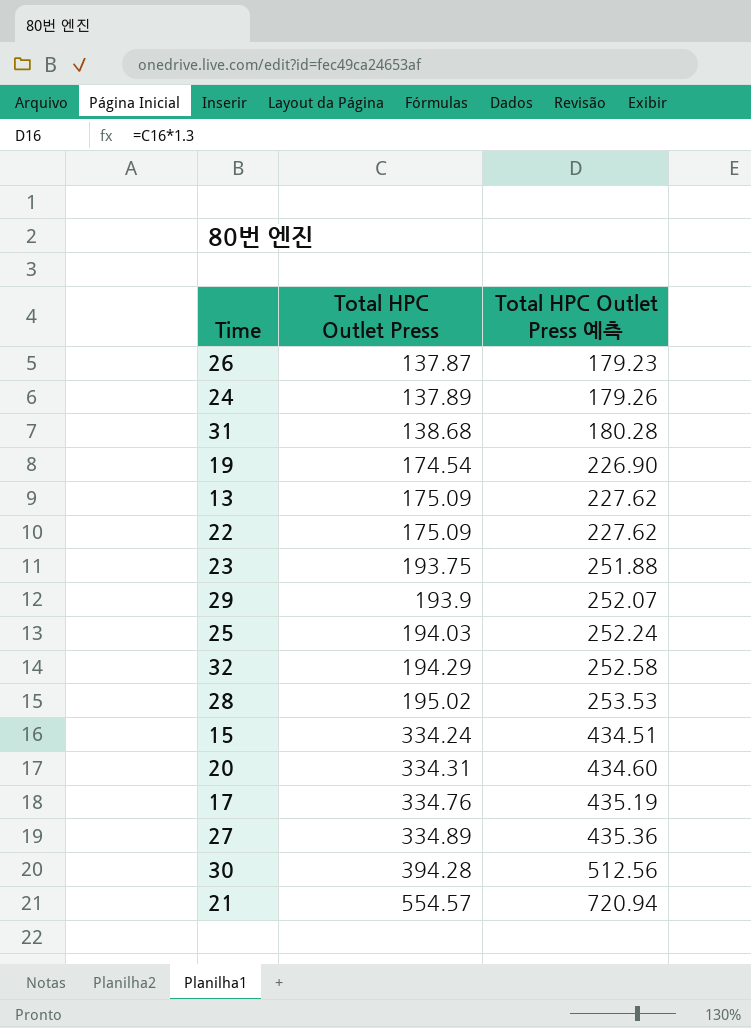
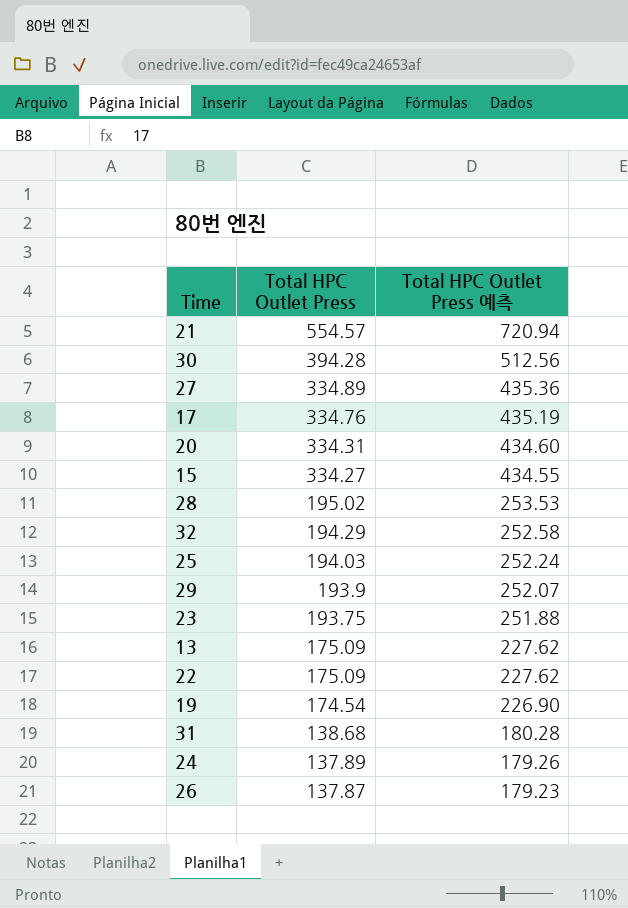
row order: Total HPC Outlet Press ascending -> Total HPC Outlet Press descending
15 | Total HPC Outlet Press: 334.24 -> 334.27
15 | Total HPC Outlet Press 예측: 434.51 -> 434.55

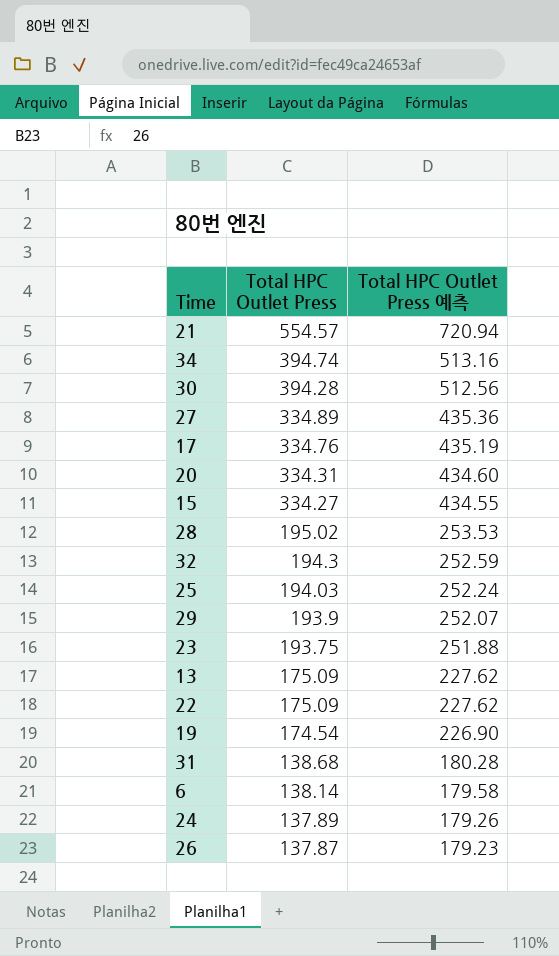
row 34: none -> 394.74 | 513.16
32 | Total HPC Outlet Press: 194.29 -> 194.3
32 | Total HPC Outlet Press 예측: 252.58 -> 252.59
row 6: none -> 138.14 | 179.58

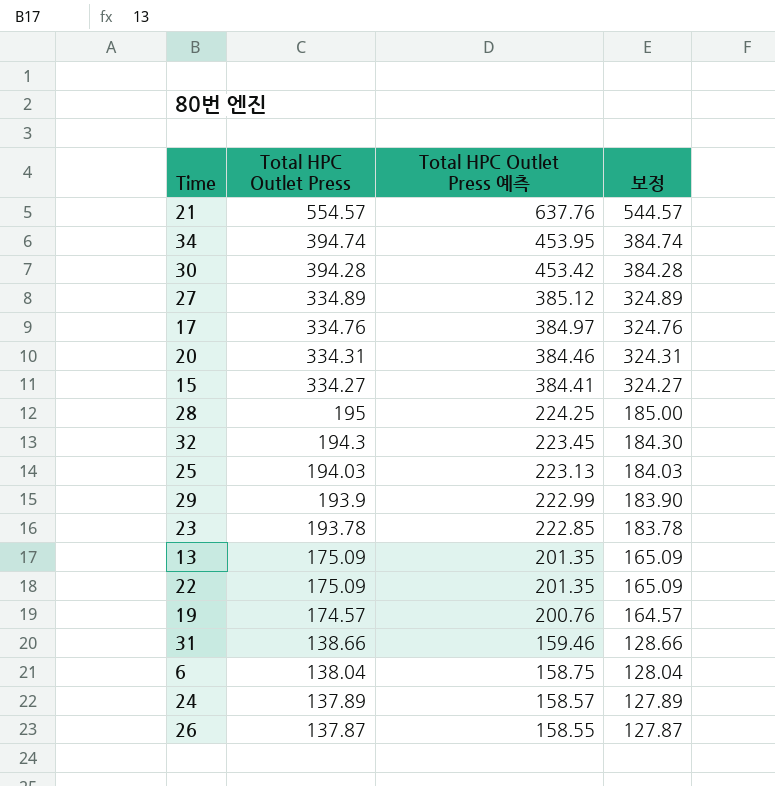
column Total HPC Outlet Press 예측 | formula: [Total HPC Outlet Press] * 1.3 -> [Total HPC Outlet Press] * 1.15
column 보정 | formula: none -> [Total HPC Outlet Press] - 10
28 | Total HPC Outlet Press: 195.02 -> 195
23 | Total HPC Outlet Press: 193.75 -> 193.78
19 | Total HPC Outlet Press: 174.54 -> 174.57
31 | Total HPC Outlet Press: 138.68 -> 138.66
6 | Total HPC Outlet Press: 138.14 -> 138.04

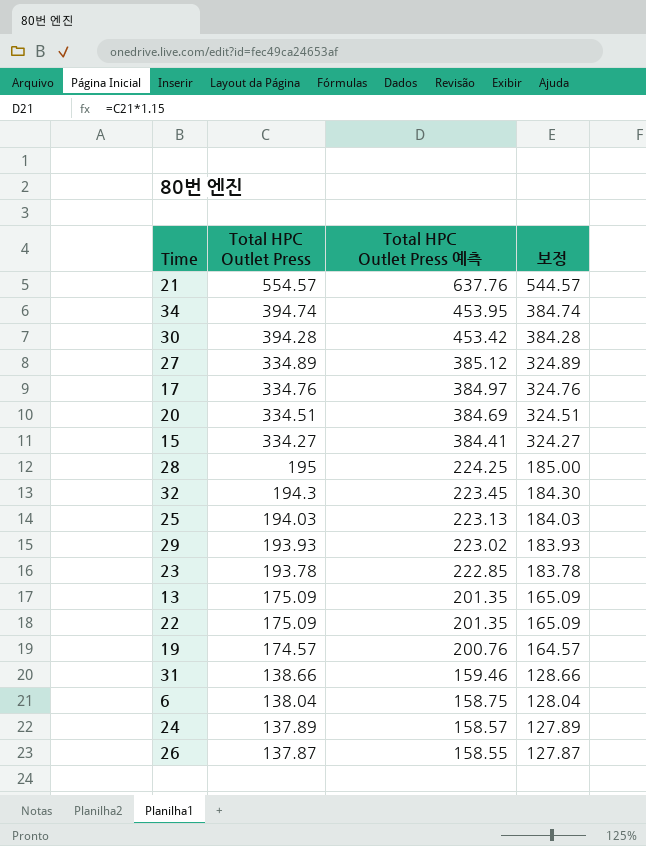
20 | Total HPC Outlet Press: 334.31 -> 334.51
20 | Total HPC Outlet Press 예측: 384.46 -> 384.69
20 | 보정: 324.31 -> 324.51
29 | Total HPC Outlet Press: 193.9 -> 193.93
29 | Total HPC Outlet Press 예측: 222.99 -> 223.02
29 | 보정: 183.90 -> 183.93

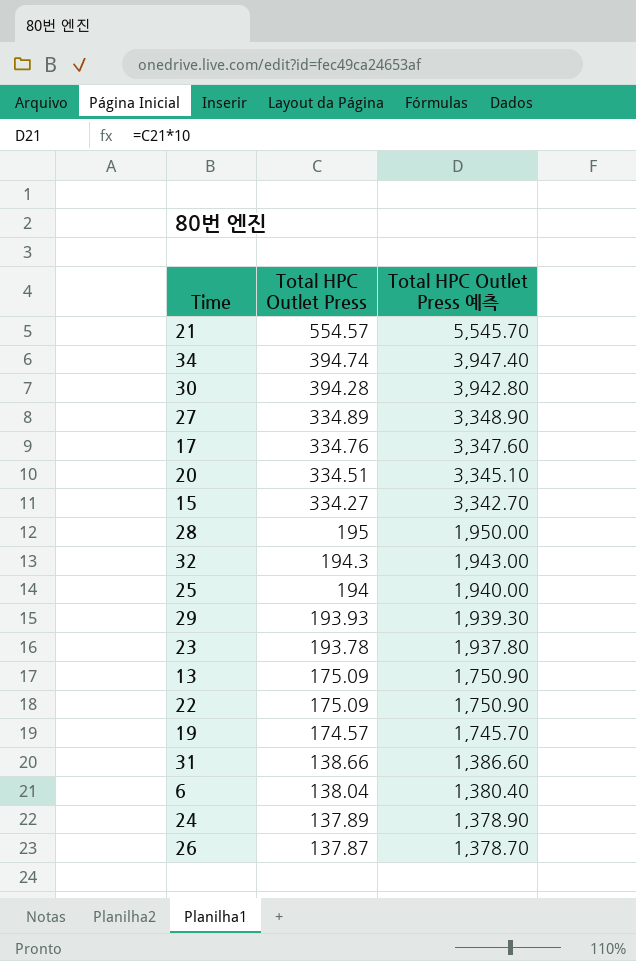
column 보정 | formula: [Total HPC Outlet Press] - 10 -> none
column Total HPC Outlet Press 예측 | formula: [Total HPC Outlet Press] * 1.15 -> [Total HPC Outlet Press] * 10
25 | Total HPC Outlet Press: 194.03 -> 194

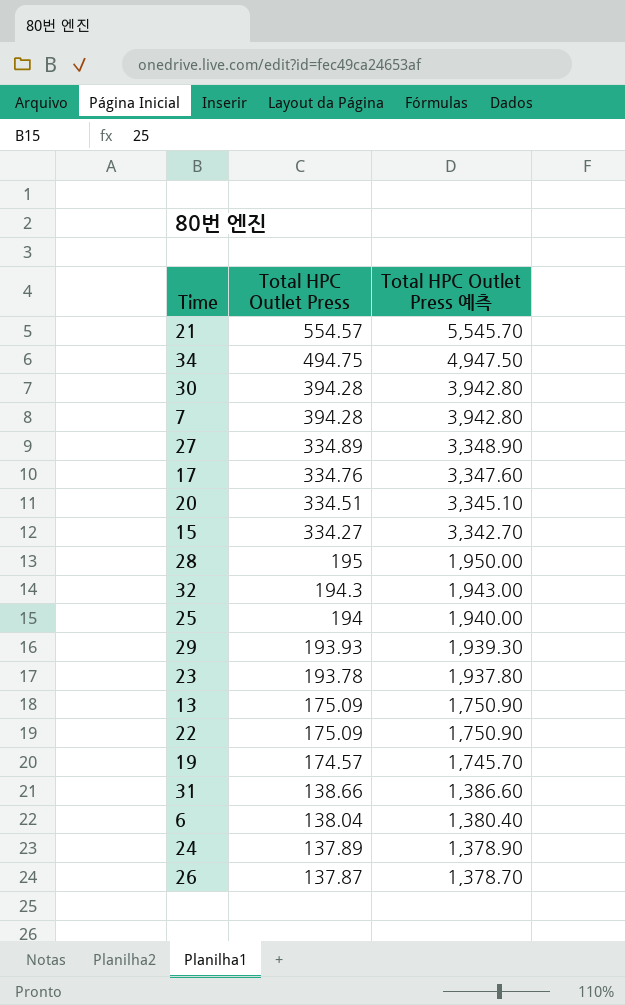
34 | Total HPC Outlet Press: 394.74 -> 494.75
34 | Total HPC Outlet Press 예측: 3,947.40 -> 4,947.50
row 7: none -> 394.28 | 3,942.80

